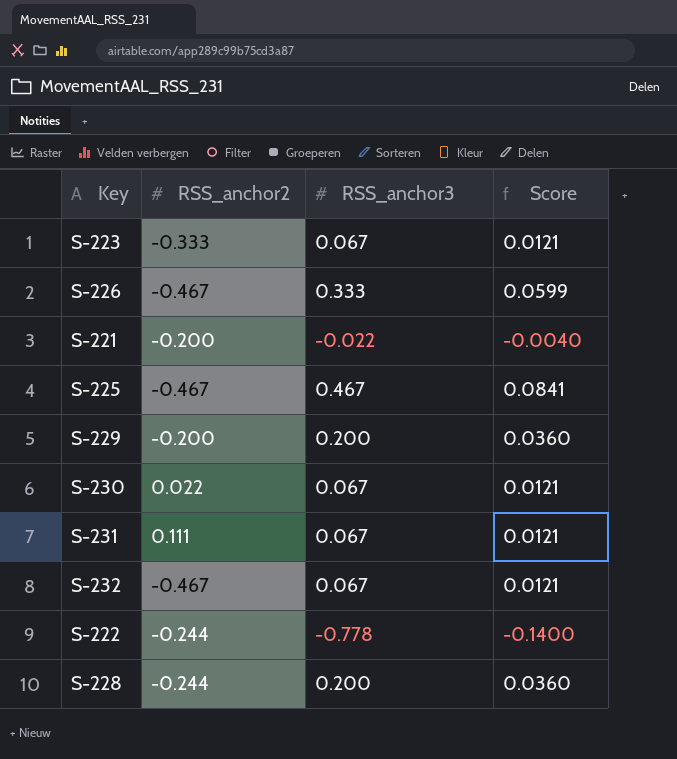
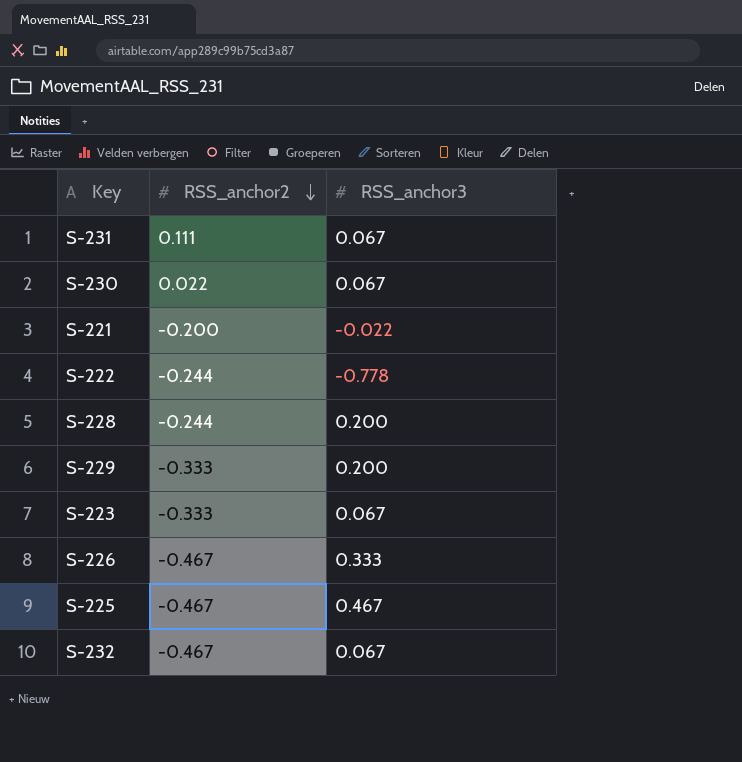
row order: none -> RSS_anchor2 descending
column Score | formula: [RSS_anchor3] * 0.18 -> none
S-229 | RSS_anchor2: -0.200 -> -0.333

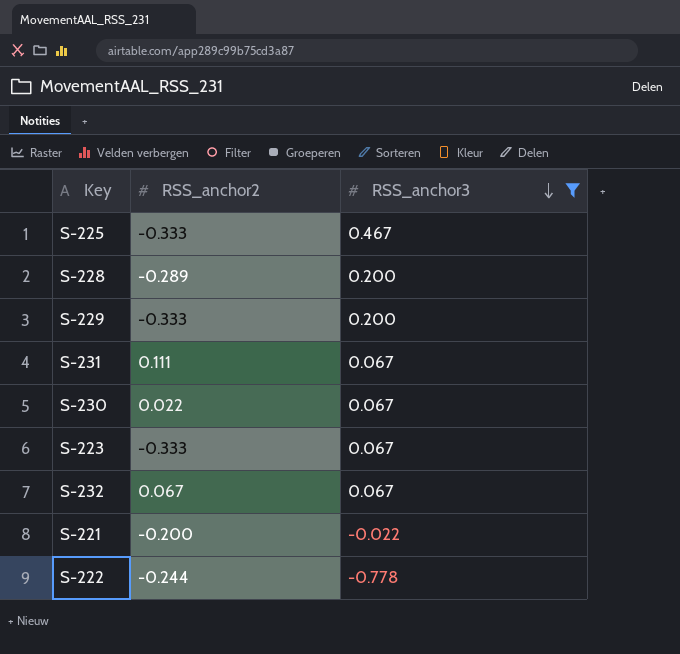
filter: none -> RSS_anchor3 != 0.333
row order: RSS_anchor2 descending -> RSS_anchor3 descending
S-225 | RSS_anchor2: -0.467 -> -0.333
S-228 | RSS_anchor2: -0.244 -> -0.289
S-232 | RSS_anchor2: -0.467 -> 0.067

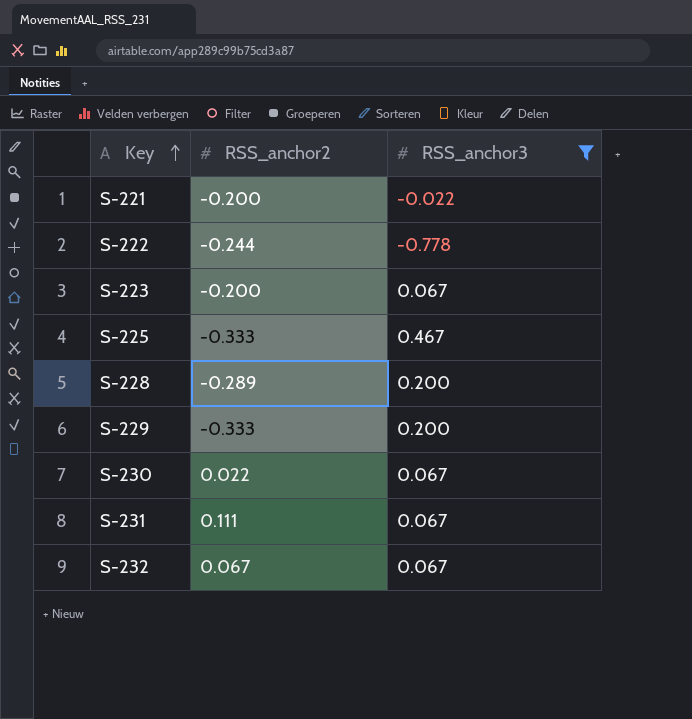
row order: RSS_anchor3 descending -> Key ascending
S-223 | RSS_anchor2: -0.333 -> -0.200

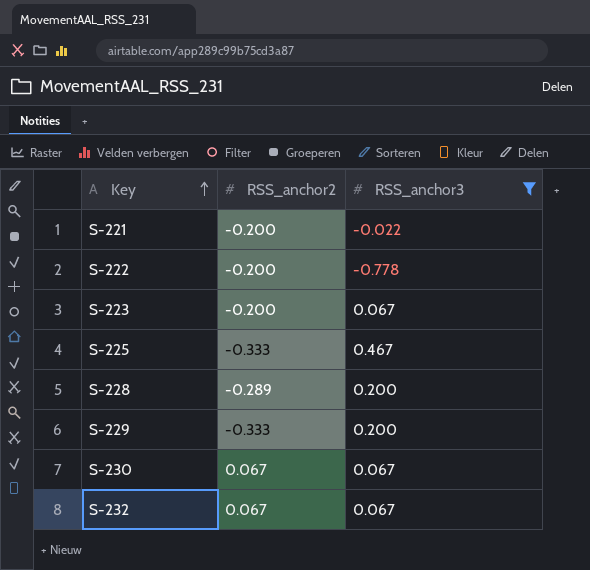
row S-231: 0.111 | 0.067 -> none
S-222 | RSS_anchor2: -0.244 -> -0.200
S-230 | RSS_anchor2: 0.022 -> 0.067

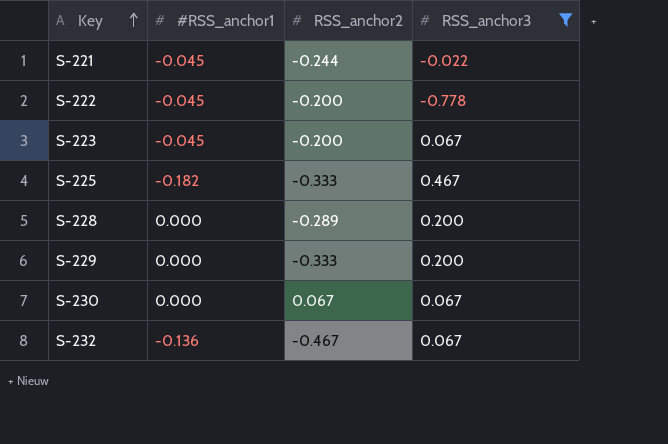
column #RSS_anchor1 | position: none -> 2
S-221 | RSS_anchor2: -0.200 -> -0.244
S-232 | RSS_anchor2: 0.067 -> -0.467

